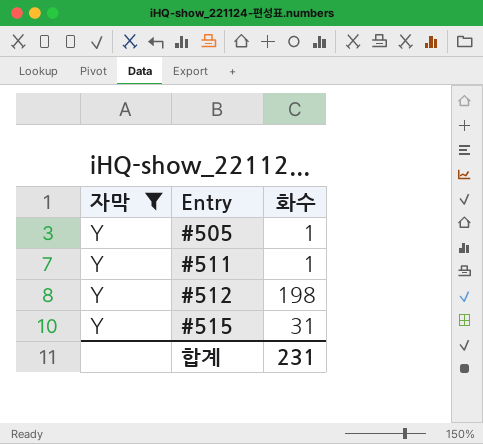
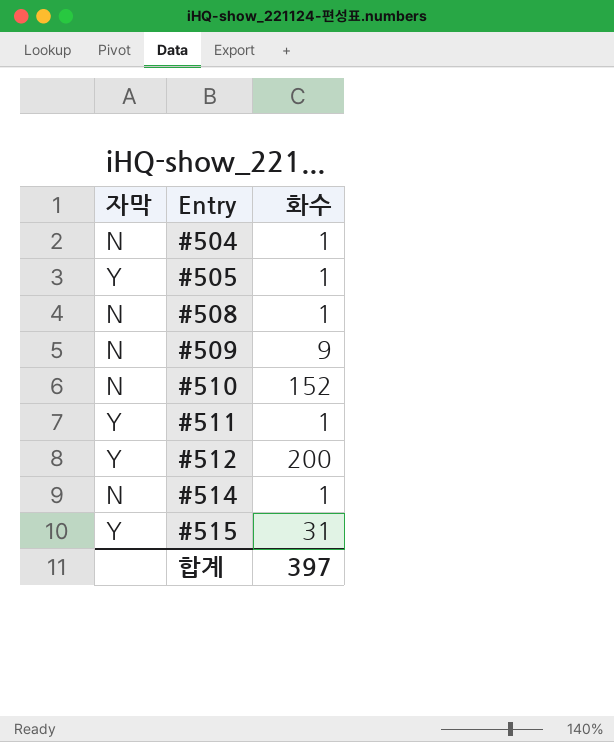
filter: 자막 = Y -> none
#512 | 화수: 198 -> 200
합계 | 화수: 231 -> 397

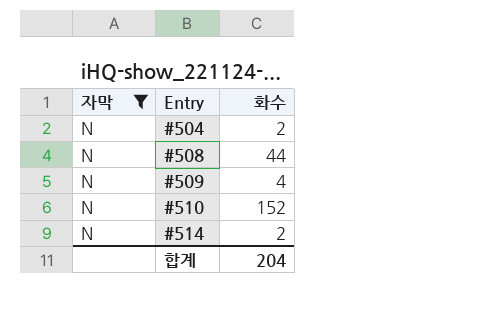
filter: none -> 자막 = N
#504 | 화수: 1 -> 2
#508 | 화수: 1 -> 44
#509 | 화수: 9 -> 4
#514 | 화수: 1 -> 2
합계 | 화수: 397 -> 204

